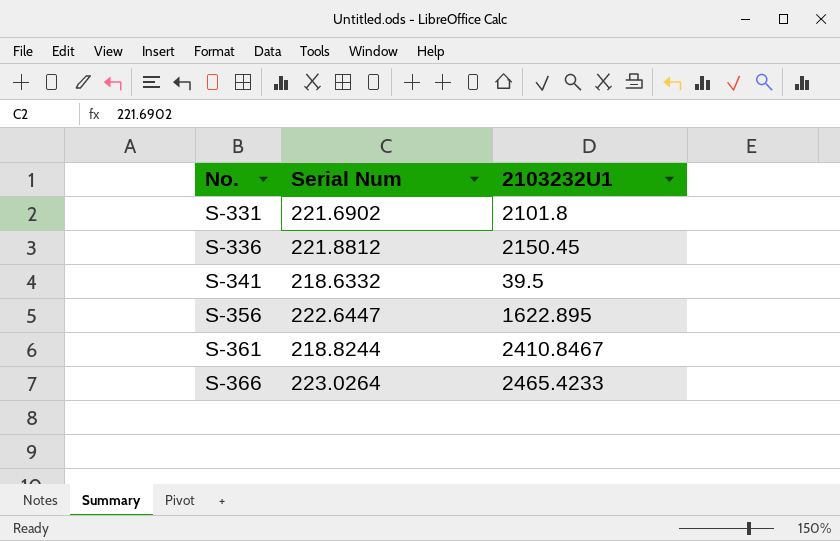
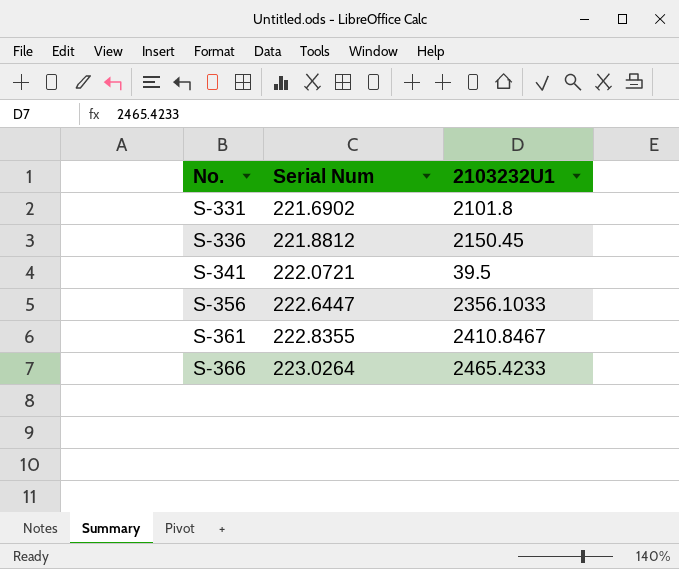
S-341 | Serial Num: 218.6332 -> 222.0721
S-356 | 2103232U1: 1622.895 -> 2356.1033
S-361 | Serial Num: 218.8244 -> 222.8355

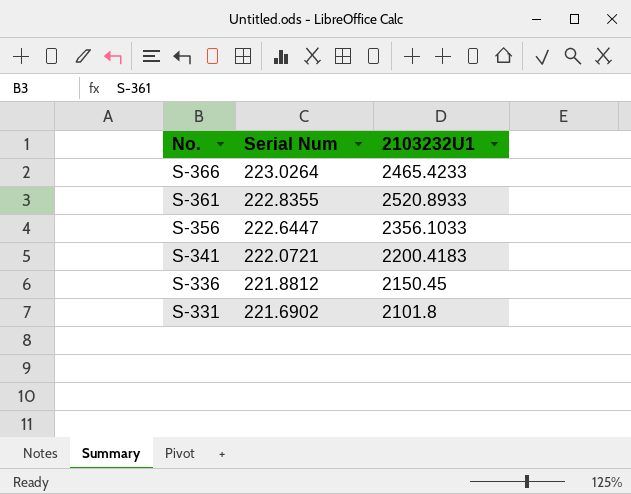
row order: No. ascending -> No. descending
S-361 | 2103232U1: 2410.8467 -> 2520.8933
S-341 | 2103232U1: 39.5 -> 2200.4183

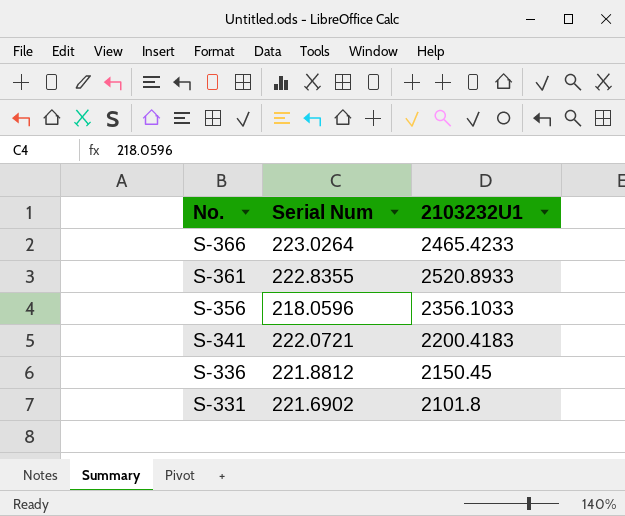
S-356 | Serial Num: 222.6447 -> 218.0596

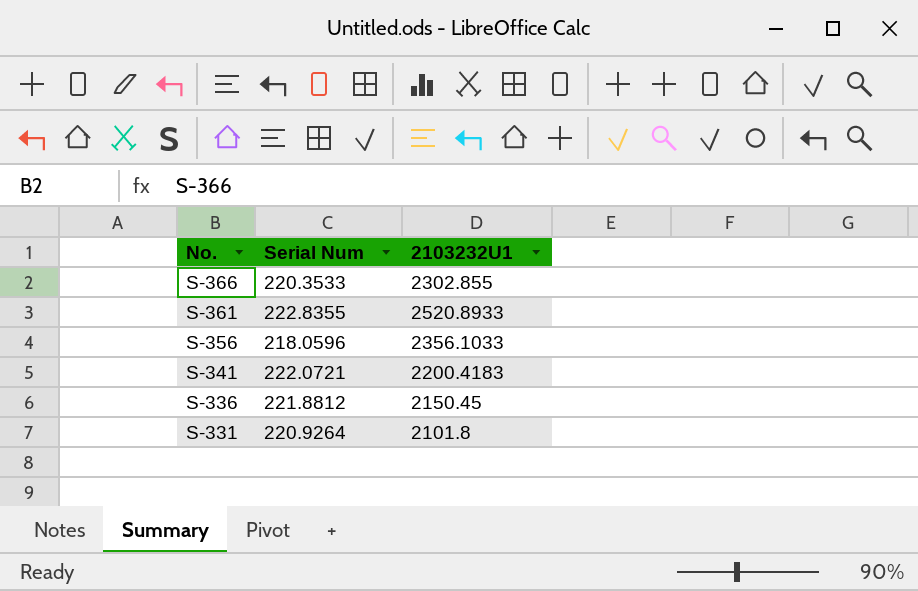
S-366 | Serial Num: 223.0264 -> 220.3533
S-366 | 2103232U1: 2465.4233 -> 2302.855
S-331 | Serial Num: 221.6902 -> 220.9264

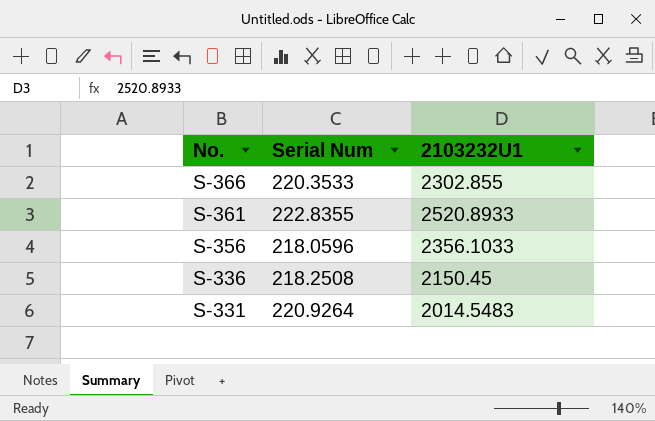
row S-341: 222.0721 | 2200.4183 -> none
S-336 | Serial Num: 221.8812 -> 218.2508
S-331 | 2103232U1: 2101.8 -> 2014.5483

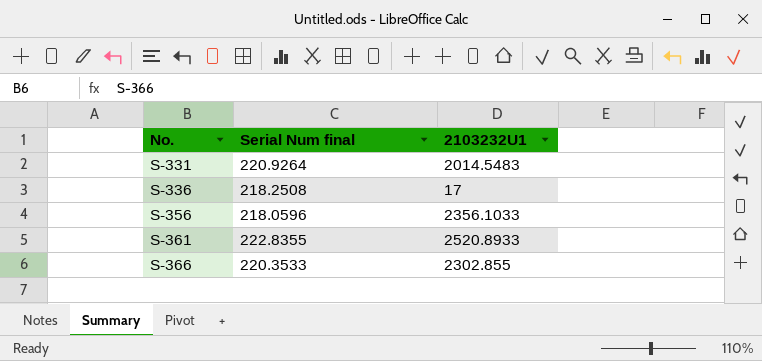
row order: No. descending -> No. ascending
column name: Serial Num -> Serial Num final
S-336 | 2103232U1: 2150.45 -> 17

